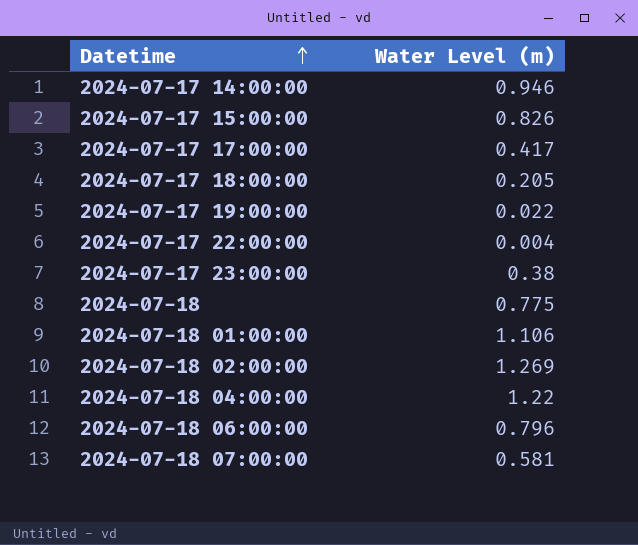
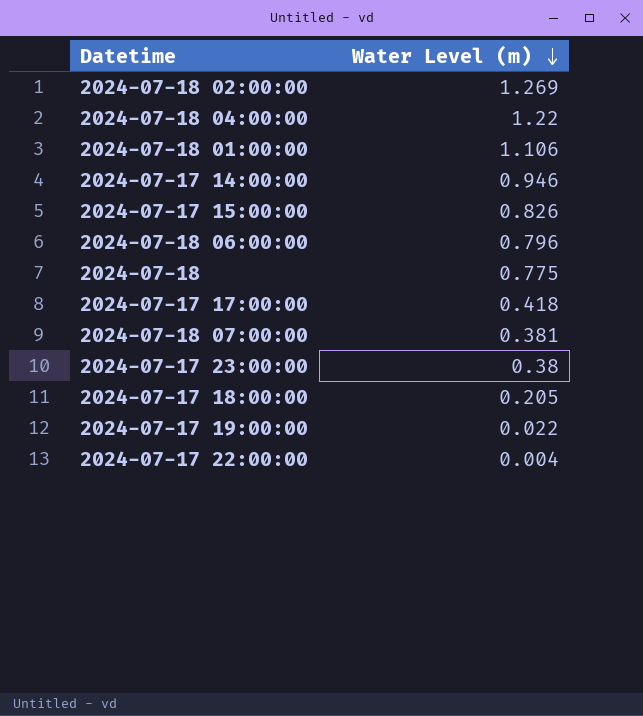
row order: Datetime ascending -> Water Level (m) descending
2024-07-17 17:00:00 | Water Level (m): 0.417 -> 0.418
2024-07-18 07:00:00 | Water Level (m): 0.581 -> 0.381

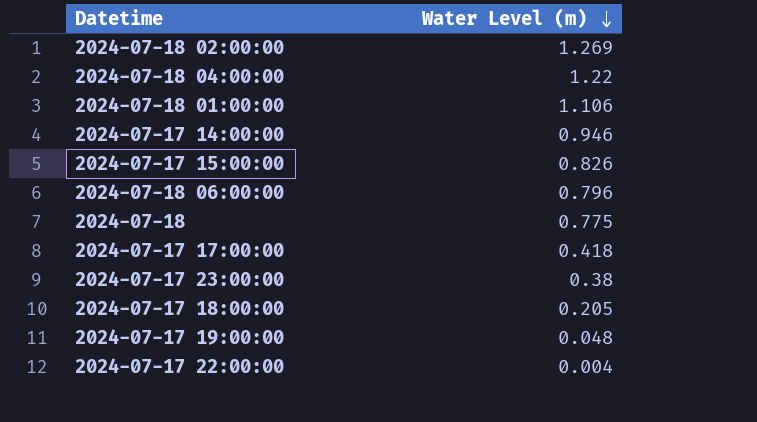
row 2024-07-18 07:00:00: 0.381 -> none
2024-07-17 19:00:00 | Water Level (m): 0.022 -> 0.048

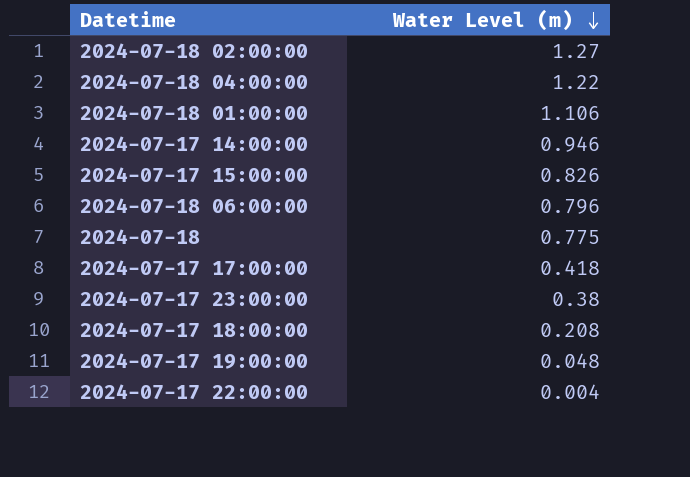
2024-07-18 02:00:00 | Water Level (m): 1.269 -> 1.27
2024-07-17 18:00:00 | Water Level (m): 0.205 -> 0.208

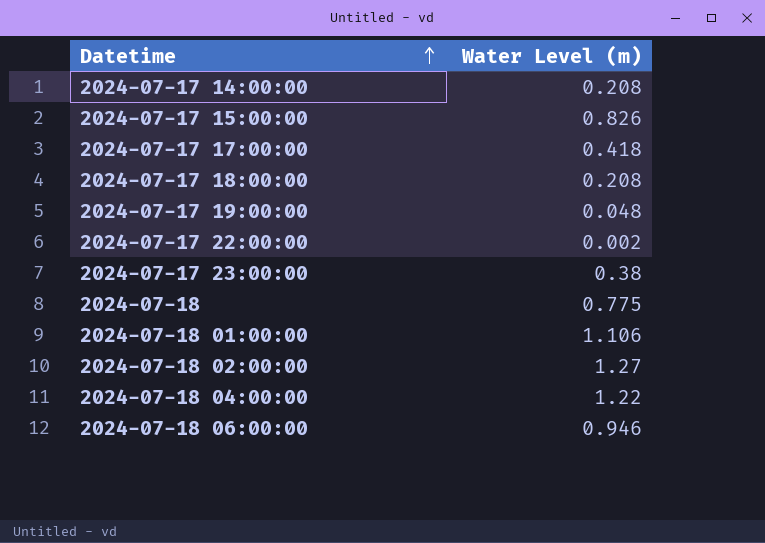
row order: Water Level (m) descending -> Datetime ascending
2024-07-17 14:00:00 | Water Level (m): 0.946 -> 0.208
2024-07-17 22:00:00 | Water Level (m): 0.004 -> 0.002
2024-07-18 06:00:00 | Water Level (m): 0.796 -> 0.946

